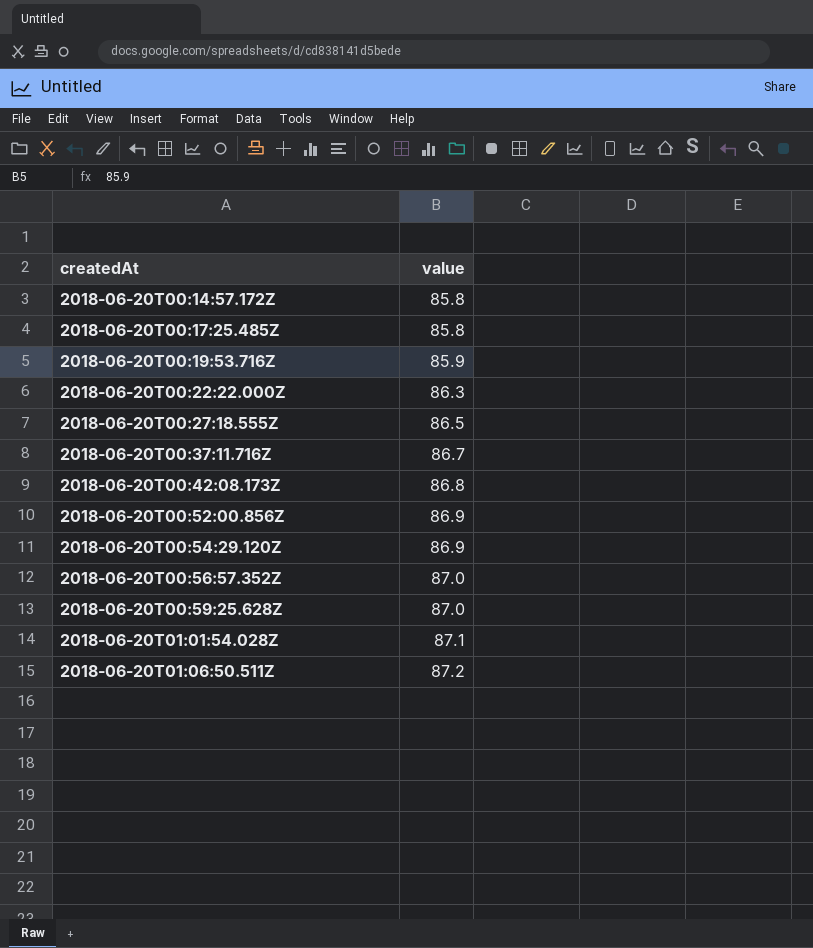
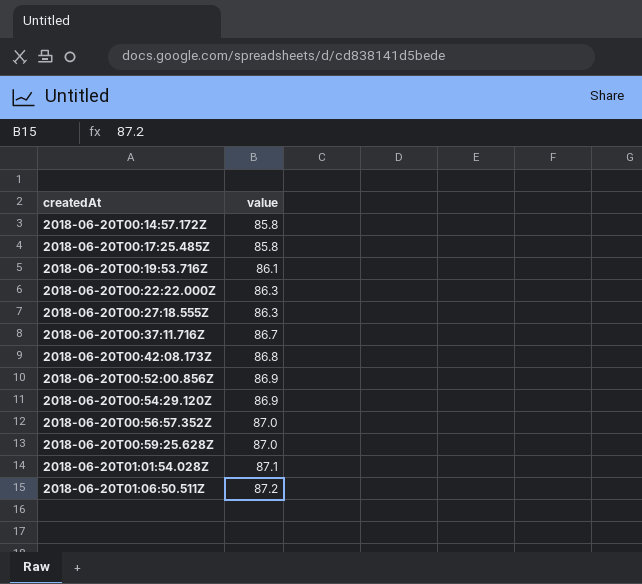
2018-06-20T00:19:53.716Z | value: 85.9 -> 86.1
2018-06-20T00:27:18.555Z | value: 86.5 -> 86.3

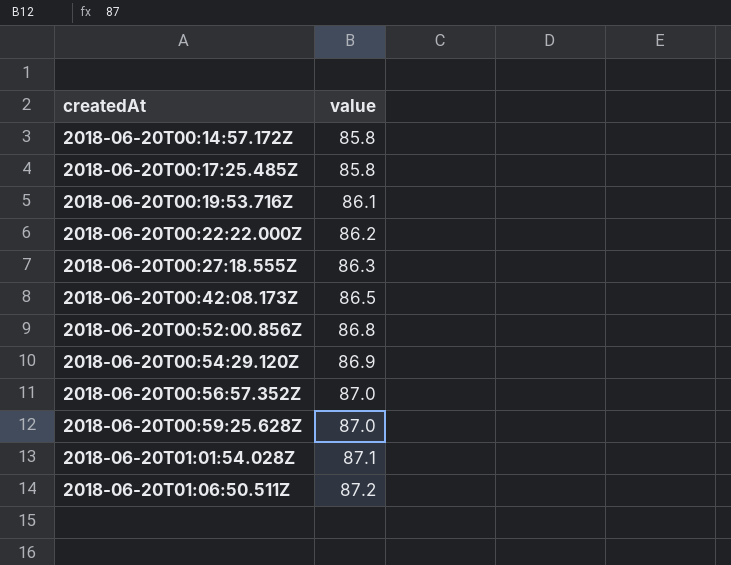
row 2018-06-20T00:37:11.716Z: 86.7 -> none
2018-06-20T00:22:22.000Z | value: 86.3 -> 86.2
2018-06-20T00:42:08.173Z | value: 86.8 -> 86.5
2018-06-20T00:52:00.856Z | value: 86.9 -> 86.8

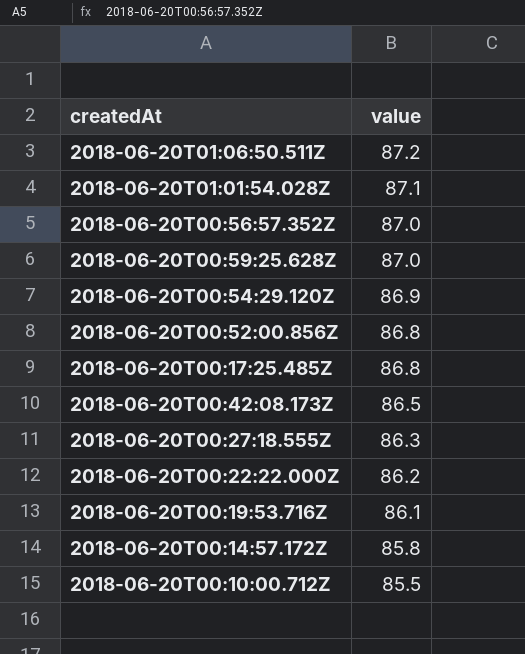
row order: createdAt ascending -> value descending
2018-06-20T00:17:25.485Z | value: 85.8 -> 86.8
row 2018-06-20T00:10:00.712Z: none -> 85.5

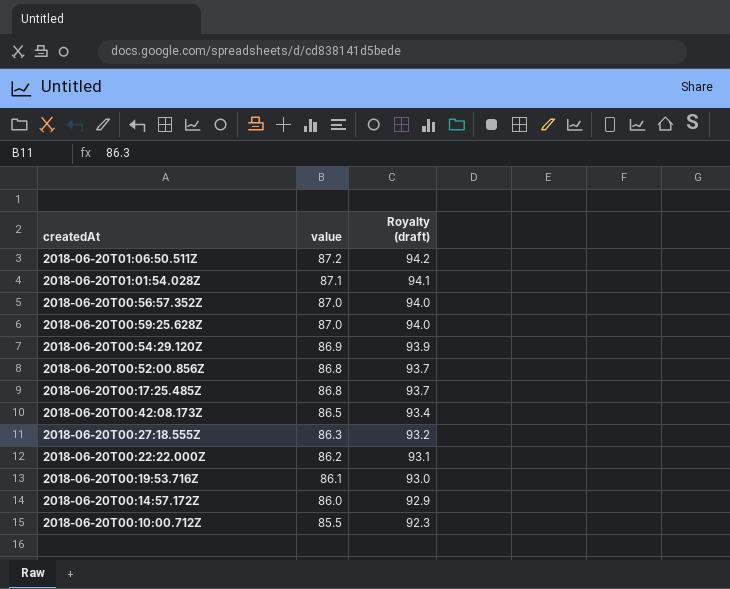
column Royalty (draft) | formula: none -> [value] * 1.08
2018-06-20T00:14:57.172Z | value: 85.8 -> 86.0

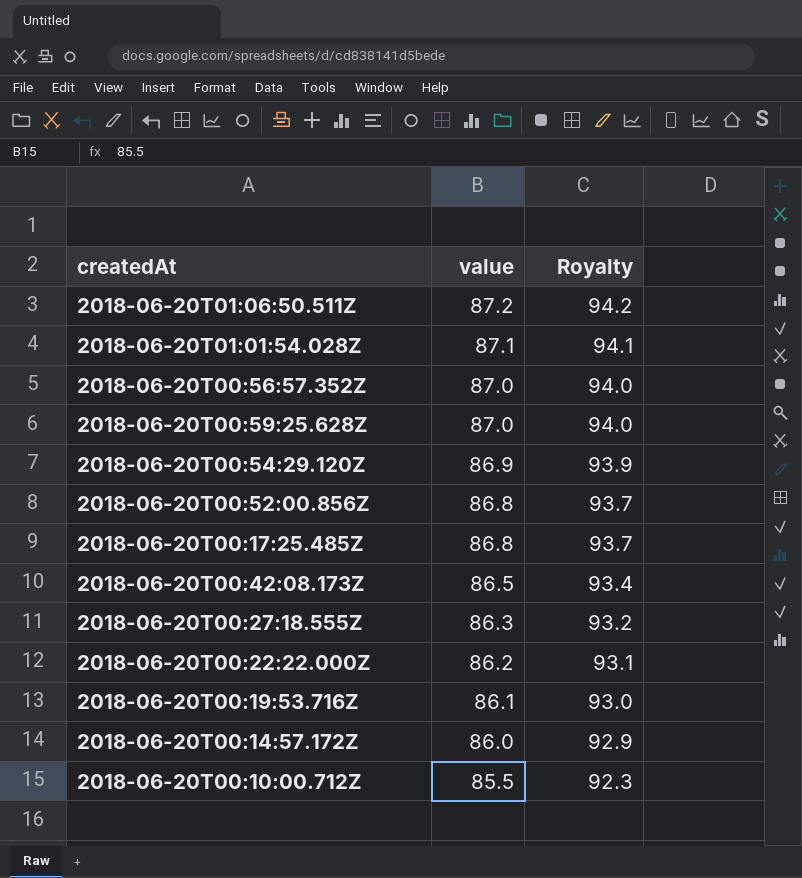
column name: Royalty (draft) -> Royalty

